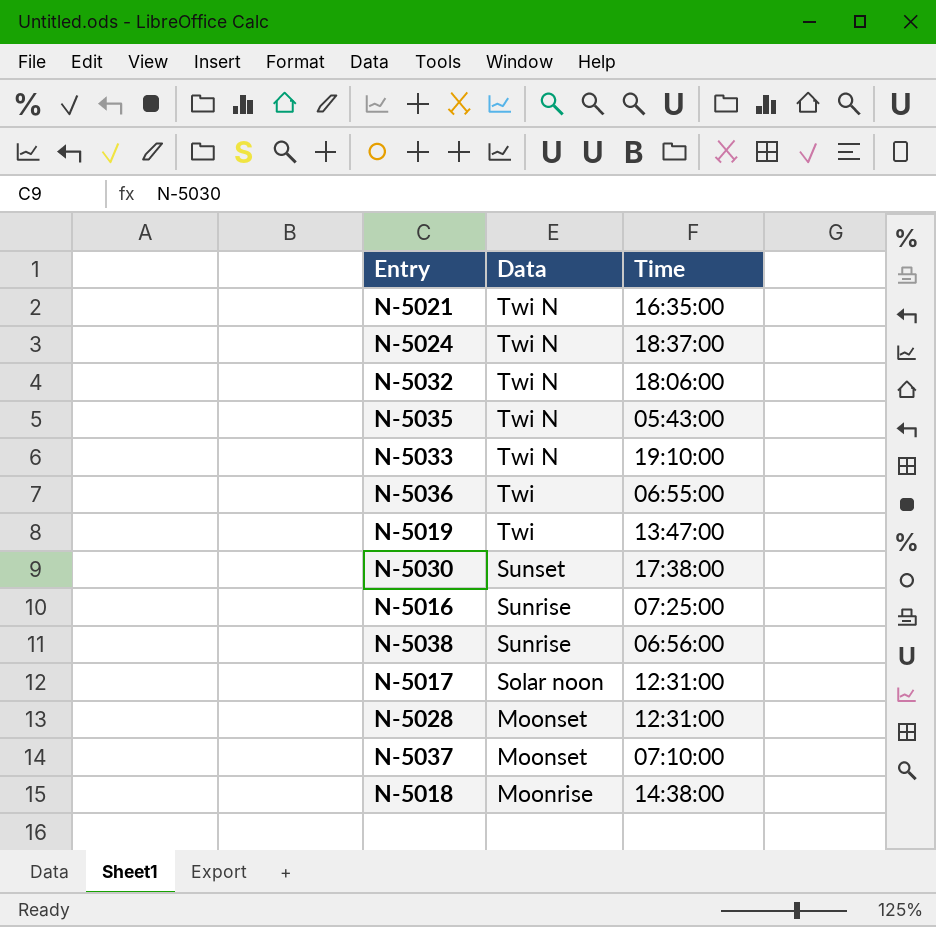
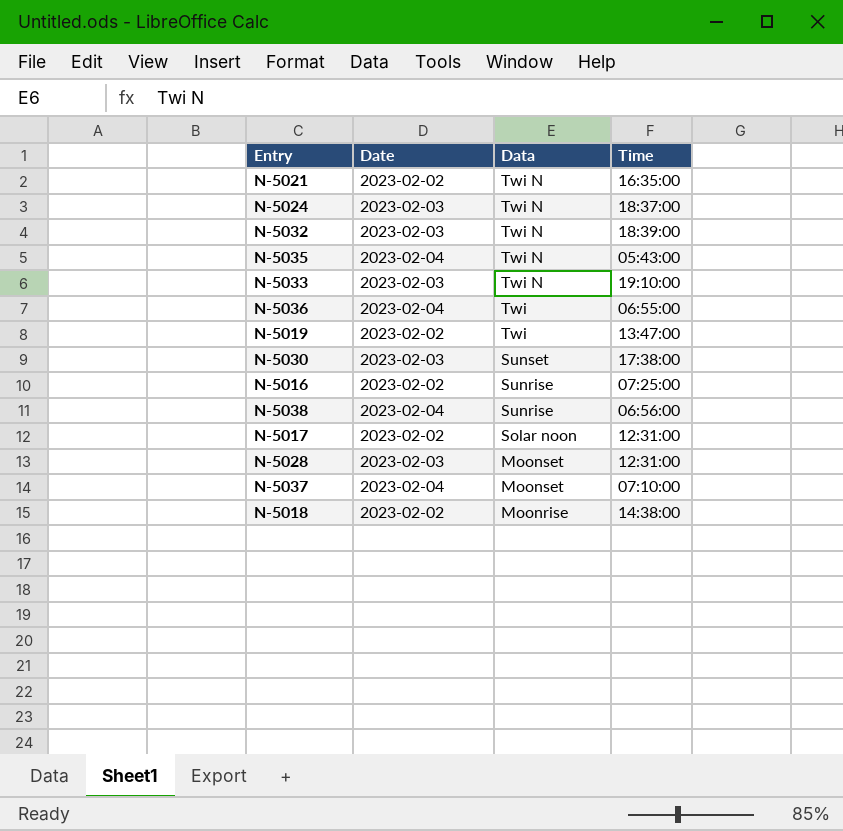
column Date | position: none -> 2
N-5032 | Time: 18:06:00 -> 18:39:00

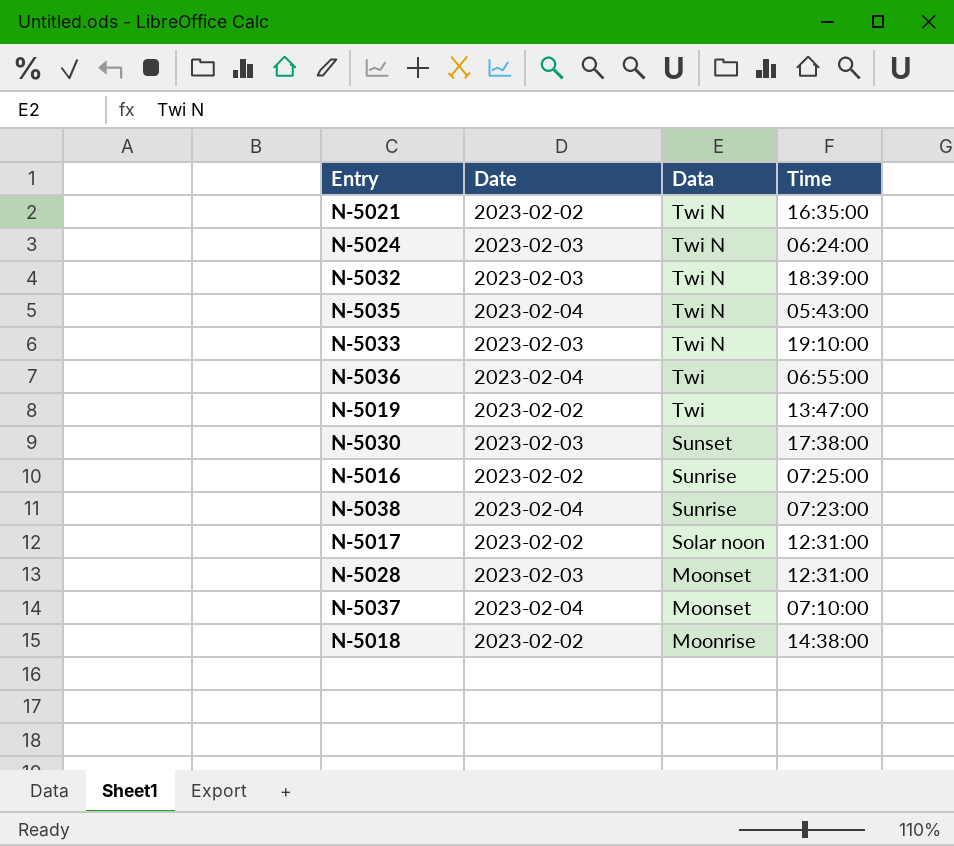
N-5024 | Time: 18:37:00 -> 06:24:00
N-5038 | Time: 06:56:00 -> 07:23:00

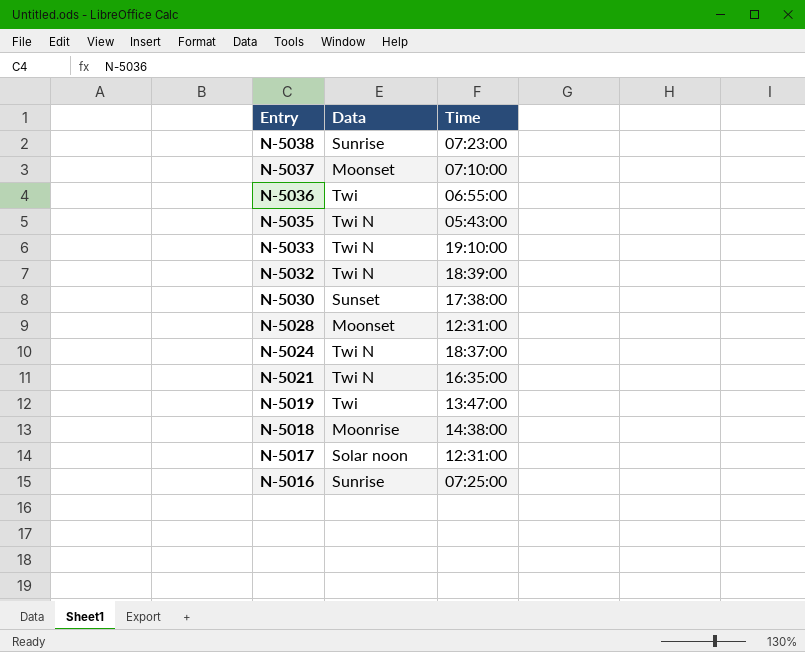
row order: Data descending -> Entry descending
column Date | position: 2 -> none
N-5024 | Time: 06:24:00 -> 18:37:00

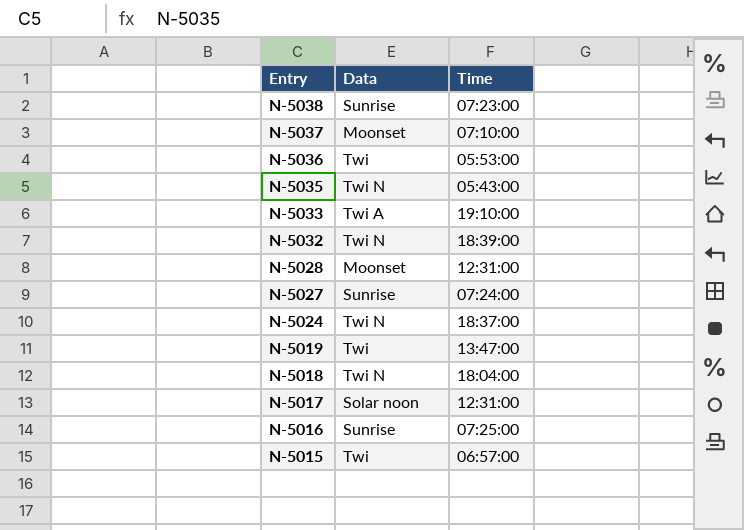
row N-5030: Sunset | 17:38:00 -> none
row N-5021: Twi N | 16:35:00 -> none
N-5036 | Time: 06:55:00 -> 05:53:00
N-5033 | Data: Twi N -> Twi A
row N-5027: none -> Sunrise | 07:24:00
N-5018 | Data: Moonrise -> Twi N
N-5018 | Time: 14:38:00 -> 18:04:00
row N-5015: none -> Twi | 06:57:00

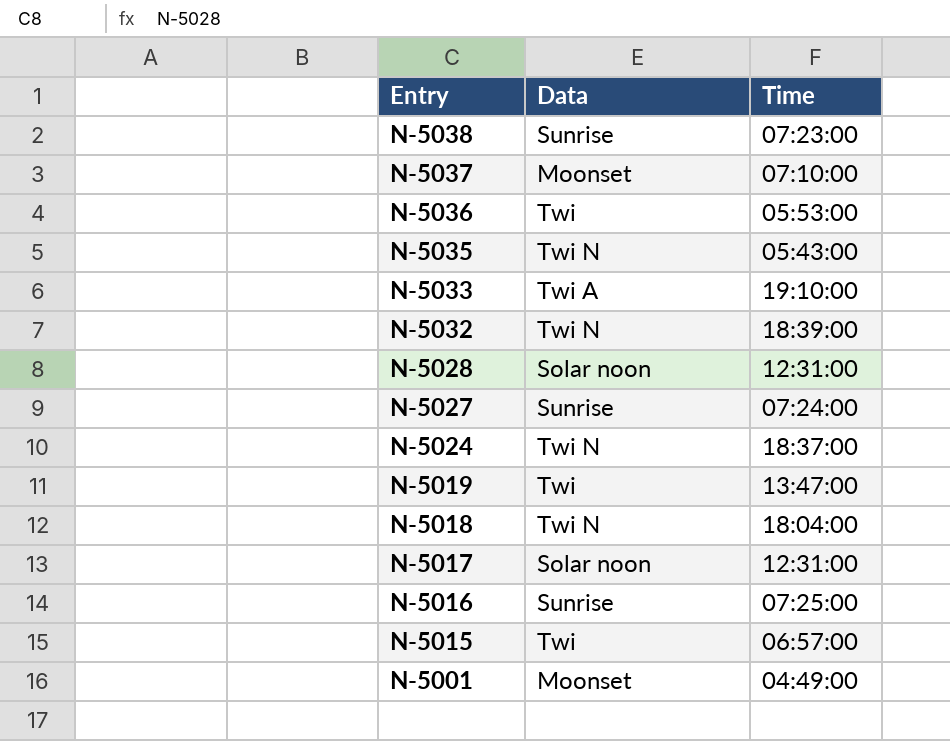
N-5028 | Data: Moonset -> Solar noon
row N-5001: none -> Moonset | 04:49:00

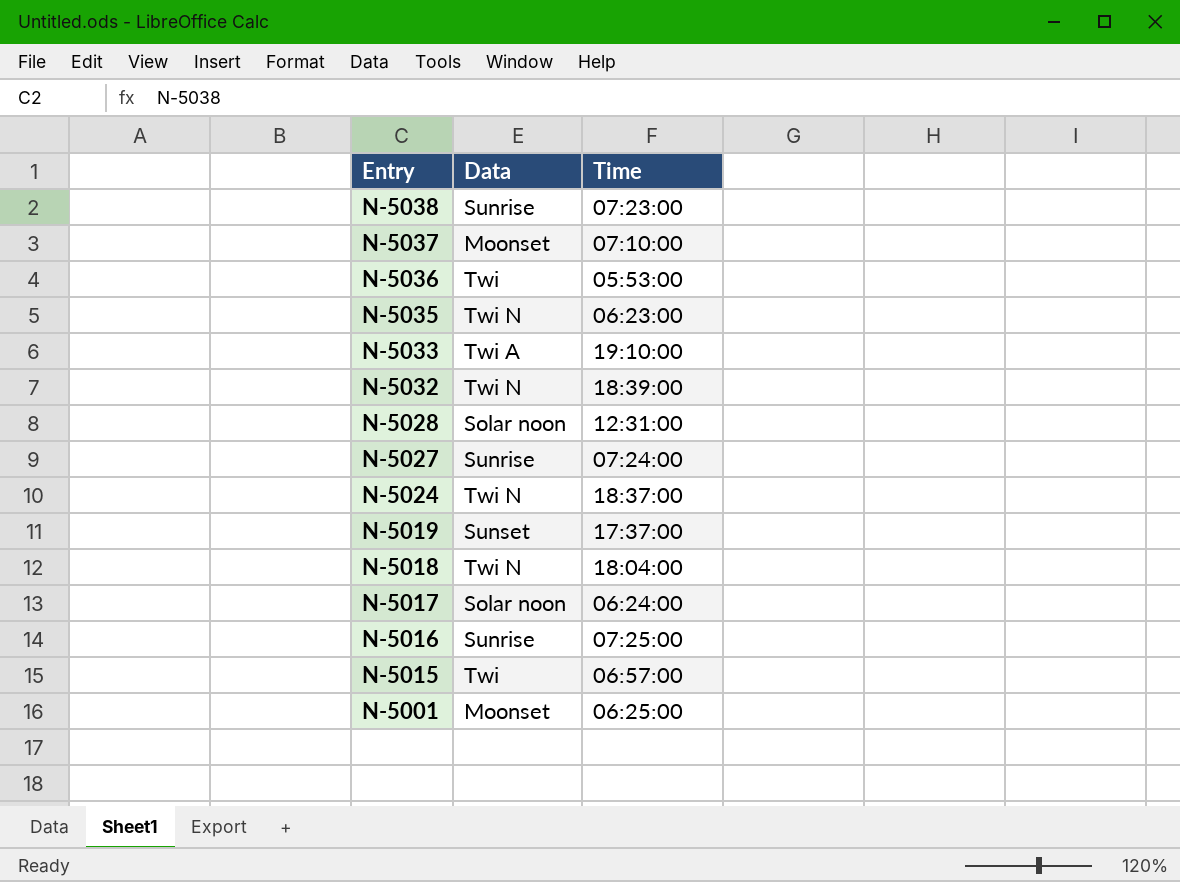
N-5035 | Time: 05:43:00 -> 06:23:00
N-5019 | Data: Twi -> Sunset
N-5019 | Time: 13:47:00 -> 17:37:00
N-5017 | Time: 12:31:00 -> 06:24:00
N-5001 | Time: 04:49:00 -> 06:25:00

